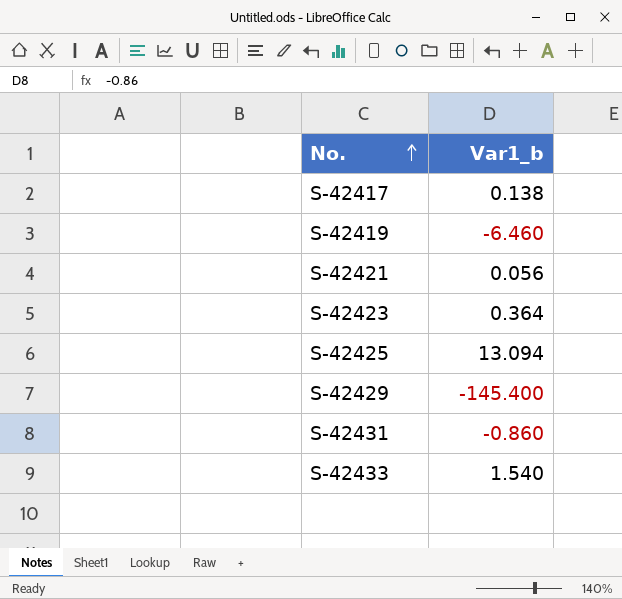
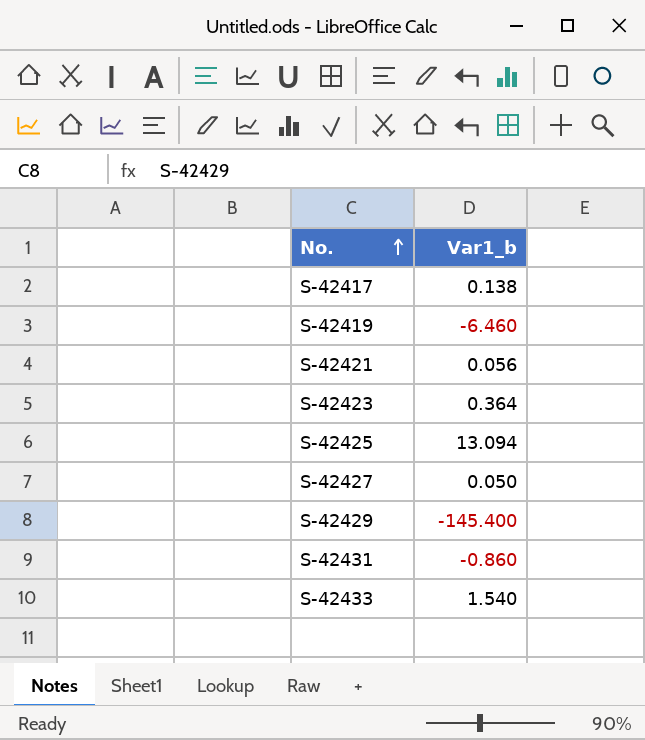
row S-42427: none -> 0.050

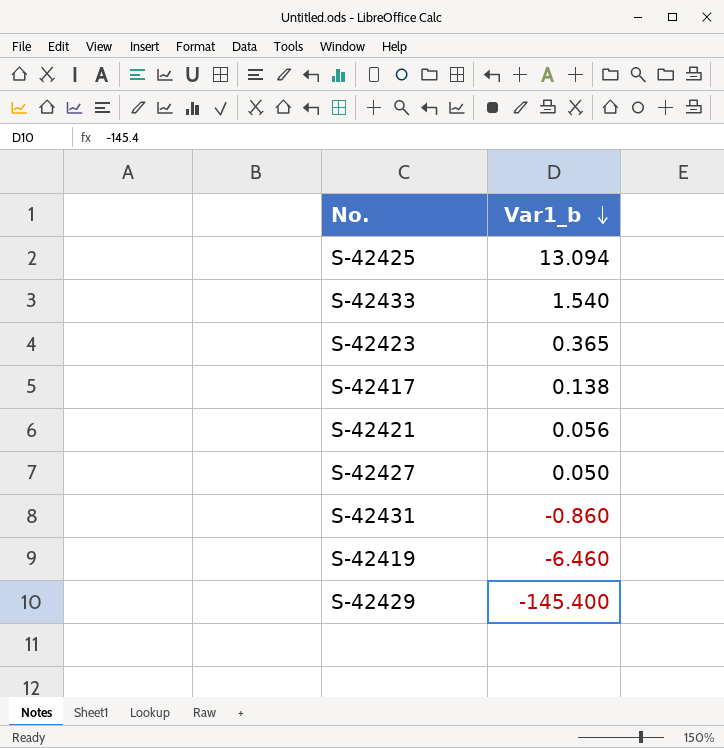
row order: No. ascending -> Var1_b descending
S-42423 | Var1_b: 0.364 -> 0.365

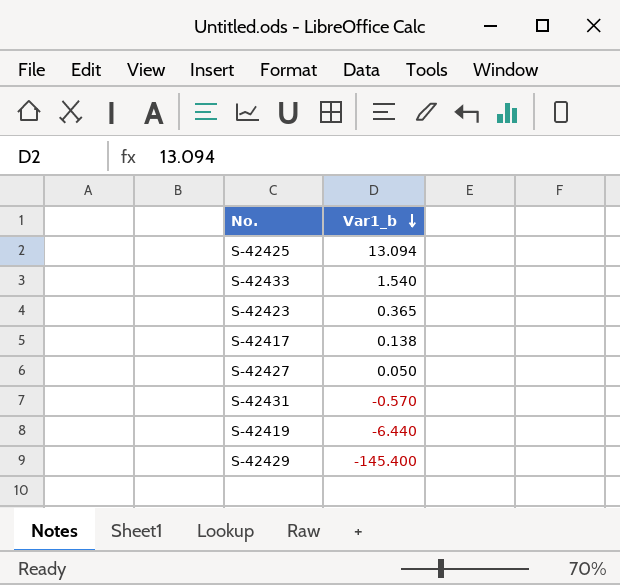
row S-42421: 0.056 -> none
S-42431 | Var1_b: -0.860 -> -0.570
S-42419 | Var1_b: -6.460 -> -6.440

